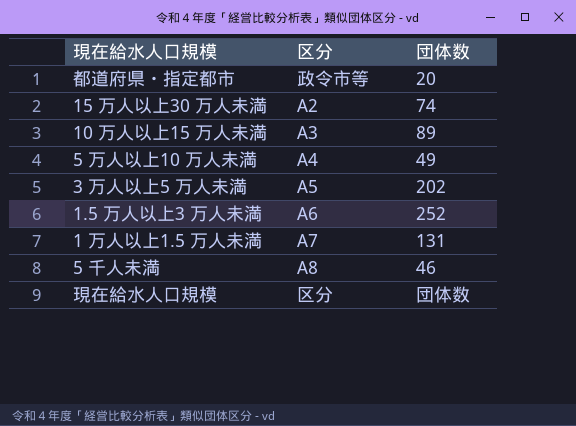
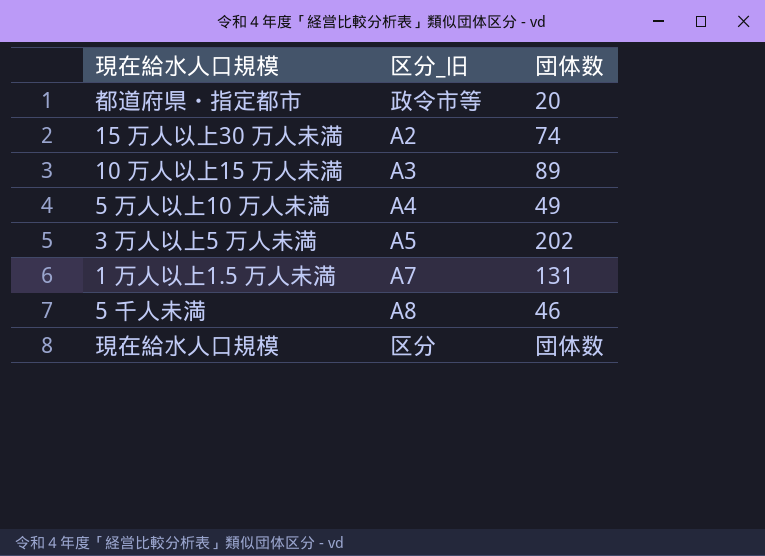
column name: 区分 -> 区分_旧
row 1.5 万人以上3 万人未満: A6 | 252 -> none

